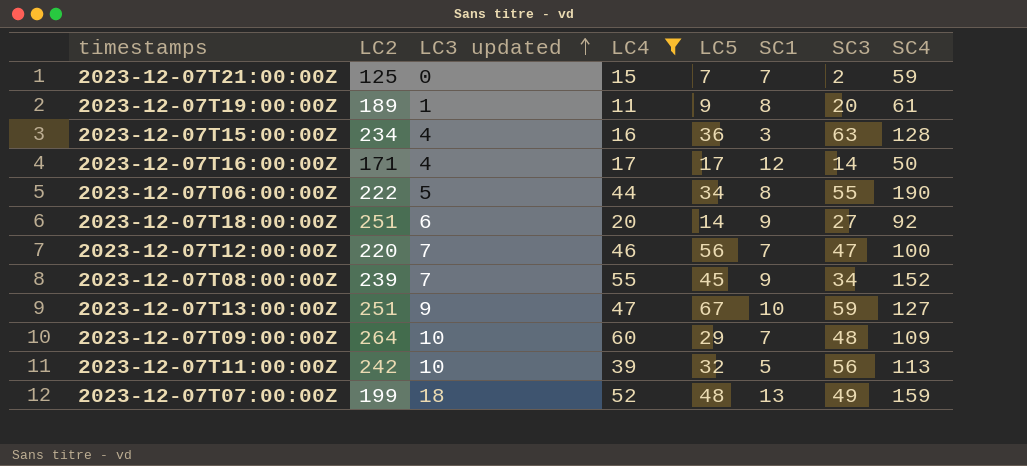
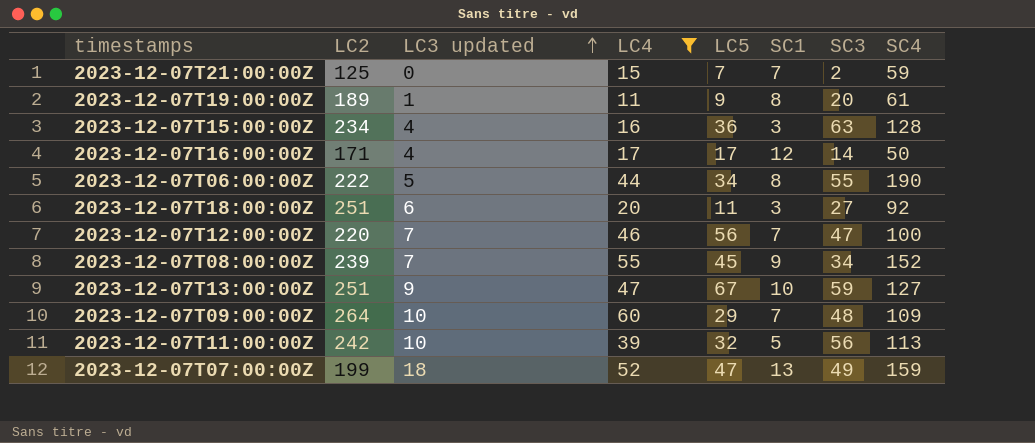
2023-12-07T18:00:00Z | LC5: 14 -> 11
2023-12-07T18:00:00Z | SC1: 9 -> 3
2023-12-07T07:00:00Z | LC5: 48 -> 47

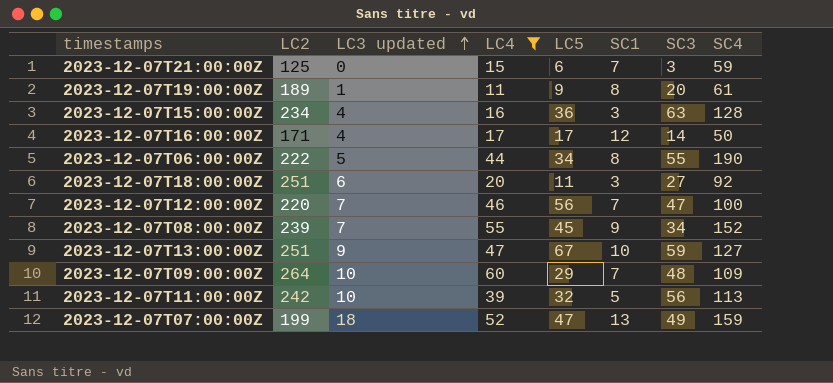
2023-12-07T21:00:00Z | LC5: 7 -> 6
2023-12-07T21:00:00Z | SC3: 2 -> 3

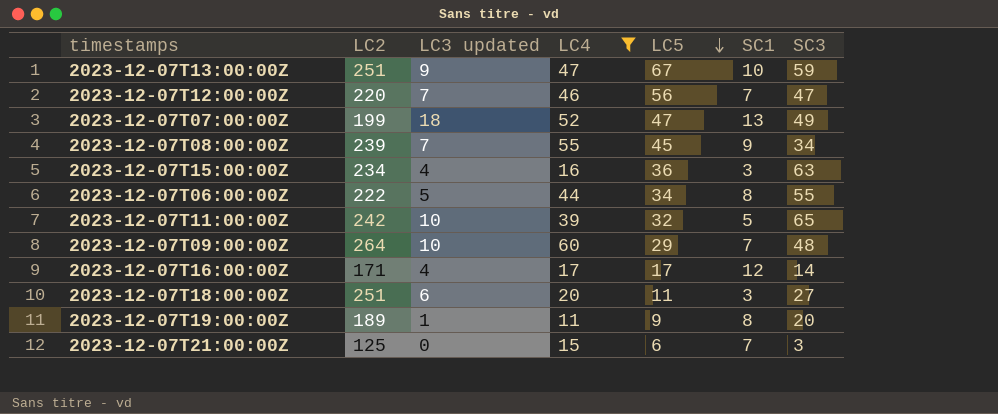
row order: LC3 updated ascending -> LC5 descending
column SC4 | position: 8 -> none
2023-12-07T11:00:00Z | SC3: 56 -> 65

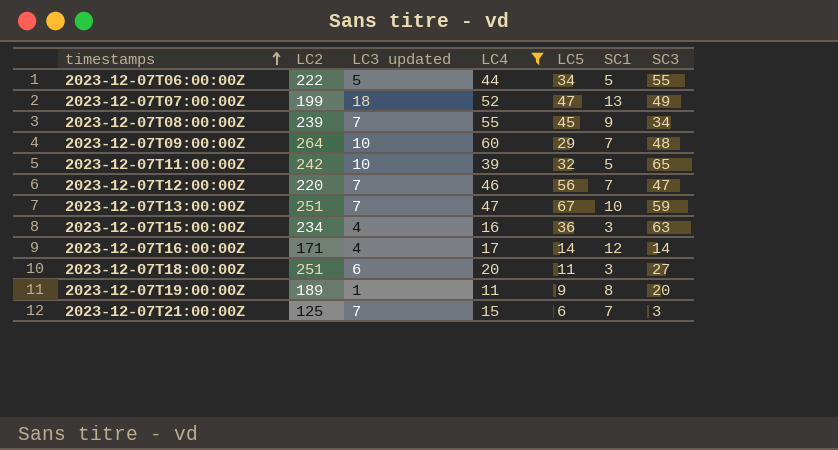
row order: LC5 descending -> timestamps ascending
2023-12-07T06:00:00Z | SC1: 8 -> 5
2023-12-07T13:00:00Z | LC3 updated: 9 -> 7
2023-12-07T16:00:00Z | LC5: 17 -> 14
2023-12-07T21:00:00Z | LC3 updated: 0 -> 7

